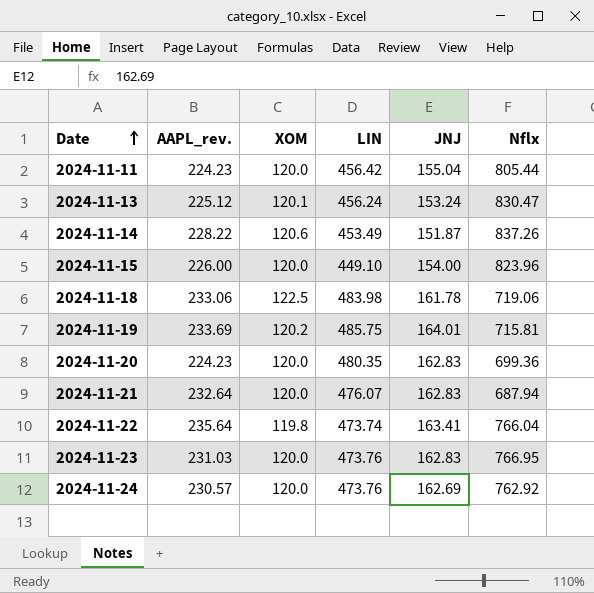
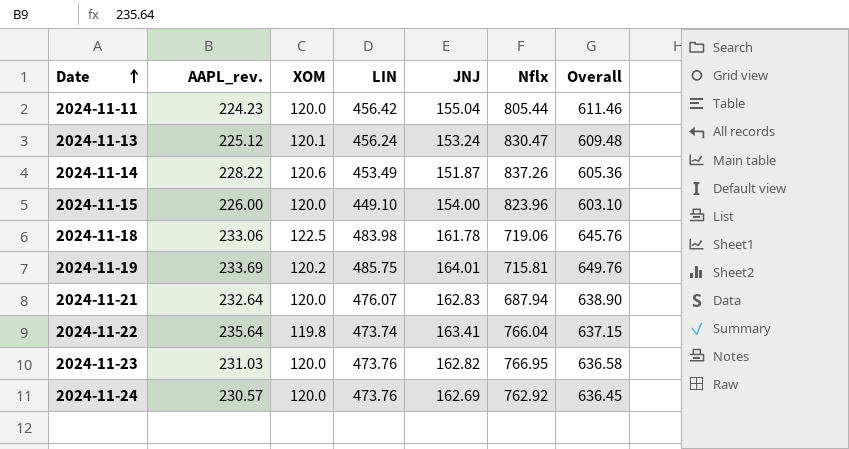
column Overall | formula: none -> [LIN] + [JNJ]
row 2024-11-20: 224.23 | 120.0 | 480.35 | 162.83 | 699.36 -> none
2024-11-23 | JNJ: 162.83 -> 162.82

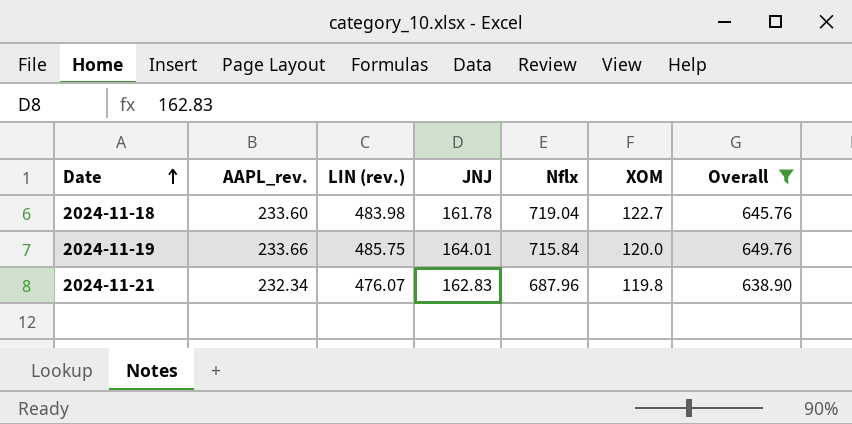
filter: none -> Overall >= 638.90
column name: LIN -> LIN (rev.)
column XOM | position: 3 -> 6
2024-11-18 | AAPL_rev.: 233.06 -> 233.60
2024-11-18 | Nflx: 719.06 -> 719.04
2024-11-18 | XOM: 122.5 -> 122.7
2024-11-19 | AAPL_rev.: 233.69 -> 233.66
2024-11-19 | Nflx: 715.81 -> 715.84
2024-11-19 | XOM: 120.2 -> 120.0
2024-11-21 | AAPL_rev.: 232.64 -> 232.34
2024-11-21 | Nflx: 687.94 -> 687.96
2024-11-21 | XOM: 120.0 -> 119.8

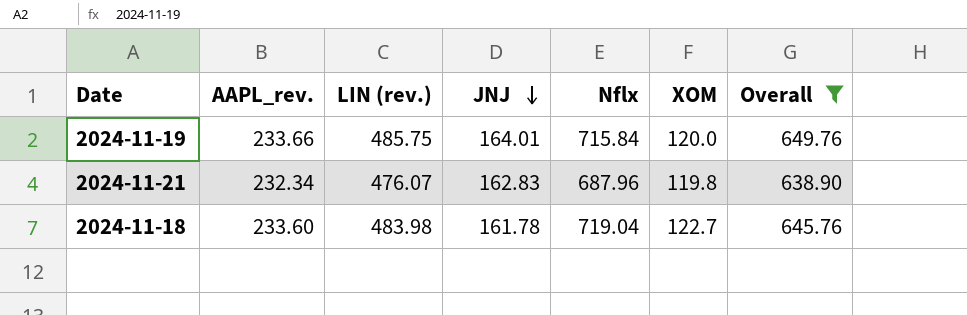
row order: Date ascending -> JNJ descending

